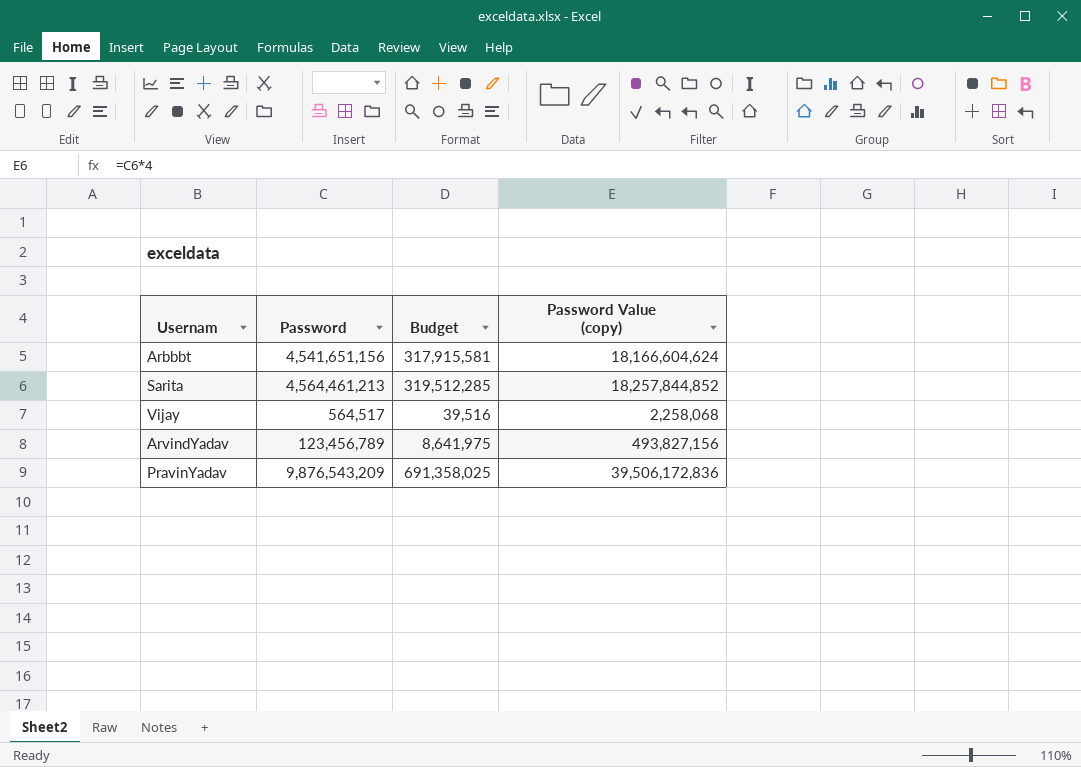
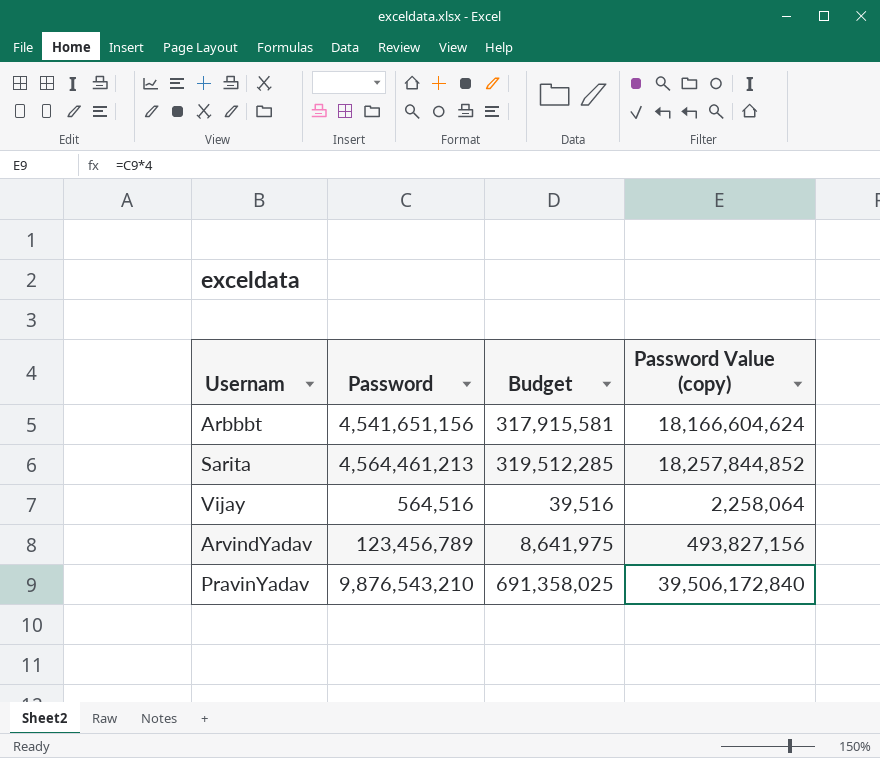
Vijay | Password: 564,517 -> 564,516
Vijay | Password Value (copy): 2,258,068 -> 2,258,064
PravinYadav | Password: 9,876,543,209 -> 9,876,543,210
PravinYadav | Password Value (copy): 39,506,172,836 -> 39,506,172,840

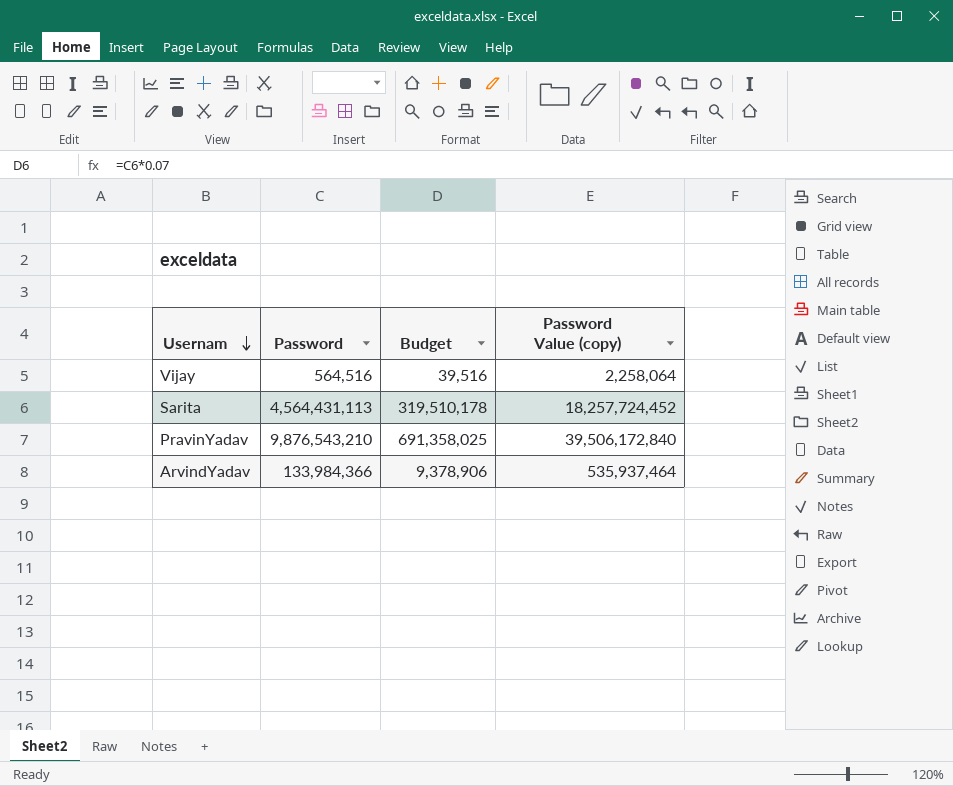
row order: none -> Usernam descending
row Arbbbt: 4,541,651,156 | 317,915,581 | 18,166,604,624 -> none
Sarita | Password: 4,564,461,213 -> 4,564,431,113
Sarita | Budget: 319,512,285 -> 319,510,178
Sarita | Password Value (copy): 18,257,844,852 -> 18,257,724,452
ArvindYadav | Password: 123,456,789 -> 133,984,366
ArvindYadav | Budget: 8,641,975 -> 9,378,906
ArvindYadav | Password Value (copy): 493,827,156 -> 535,937,464

